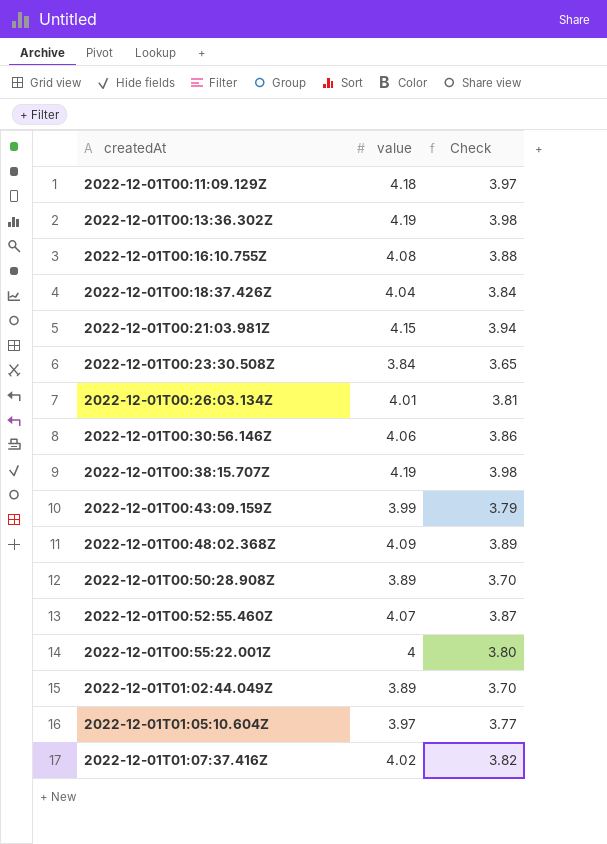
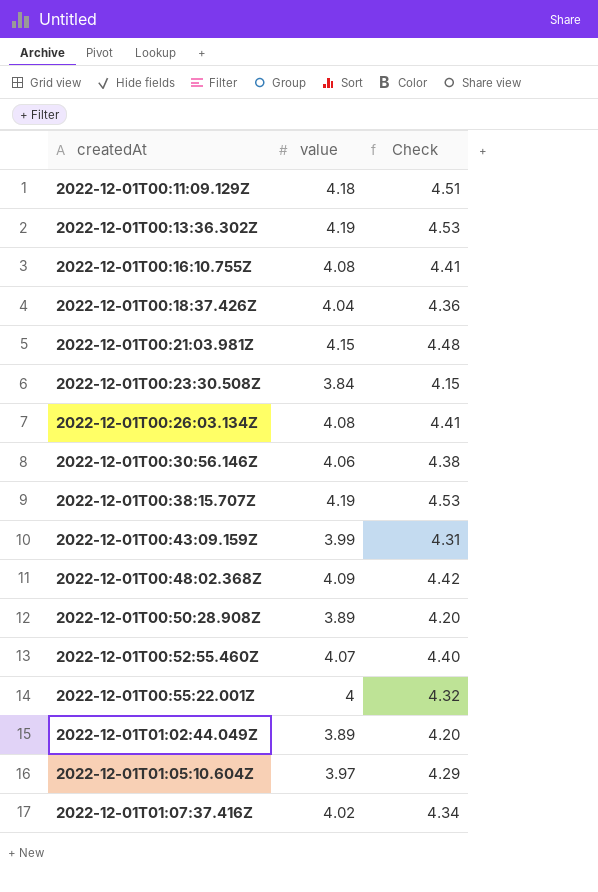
column Check | formula: [value] * 0.95 -> [value] * 1.08
2022-12-01T00:26:03.134Z | value: 4.01 -> 4.08

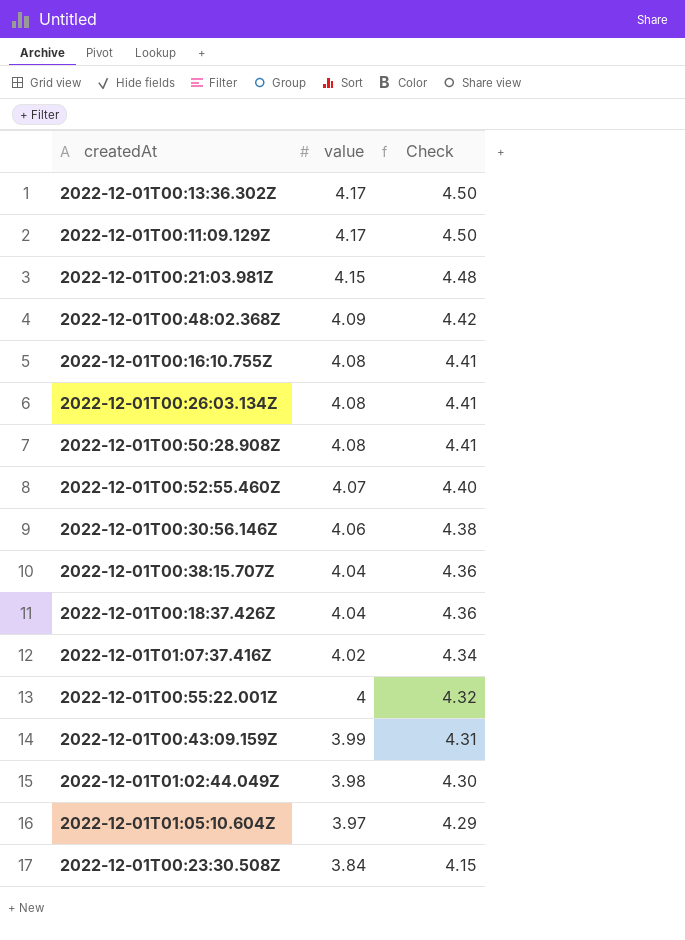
row order: createdAt ascending -> value descending
2022-12-01T00:13:36.302Z | value: 4.19 -> 4.17
2022-12-01T00:13:36.302Z | Check: 4.53 -> 4.50
2022-12-01T00:11:09.129Z | value: 4.18 -> 4.17
2022-12-01T00:11:09.129Z | Check: 4.51 -> 4.50
2022-12-01T00:50:28.908Z | value: 3.89 -> 4.08
2022-12-01T00:50:28.908Z | Check: 4.20 -> 4.41
2022-12-01T00:38:15.707Z | value: 4.19 -> 4.04
2022-12-01T00:38:15.707Z | Check: 4.53 -> 4.36
2022-12-01T01:02:44.049Z | value: 3.89 -> 3.98
2022-12-01T01:02:44.049Z | Check: 4.20 -> 4.30

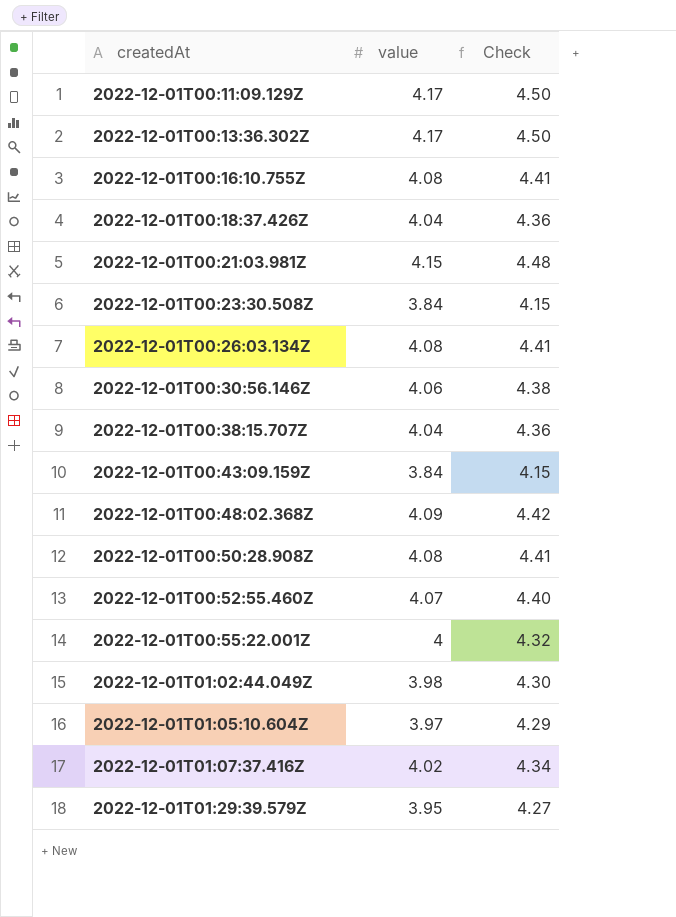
row order: value descending -> createdAt ascending
2022-12-01T00:43:09.159Z | value: 3.99 -> 3.84
2022-12-01T00:43:09.159Z | Check: 4.31 -> 4.15
row 2022-12-01T01:29:39.579Z: none -> 3.95 | 4.27

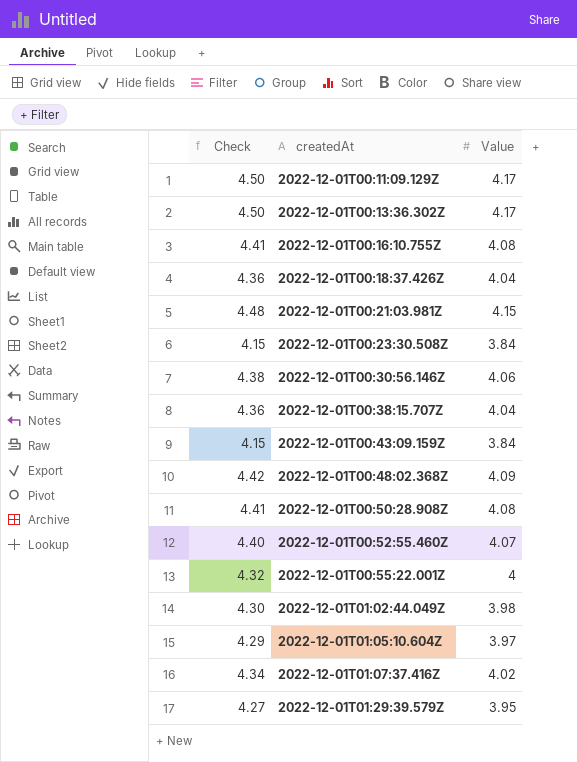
column Check | position: 3 -> 1
column name: value -> Value
row 2022-12-01T00:26:03.134Z: 4.08 | 4.41 -> none

